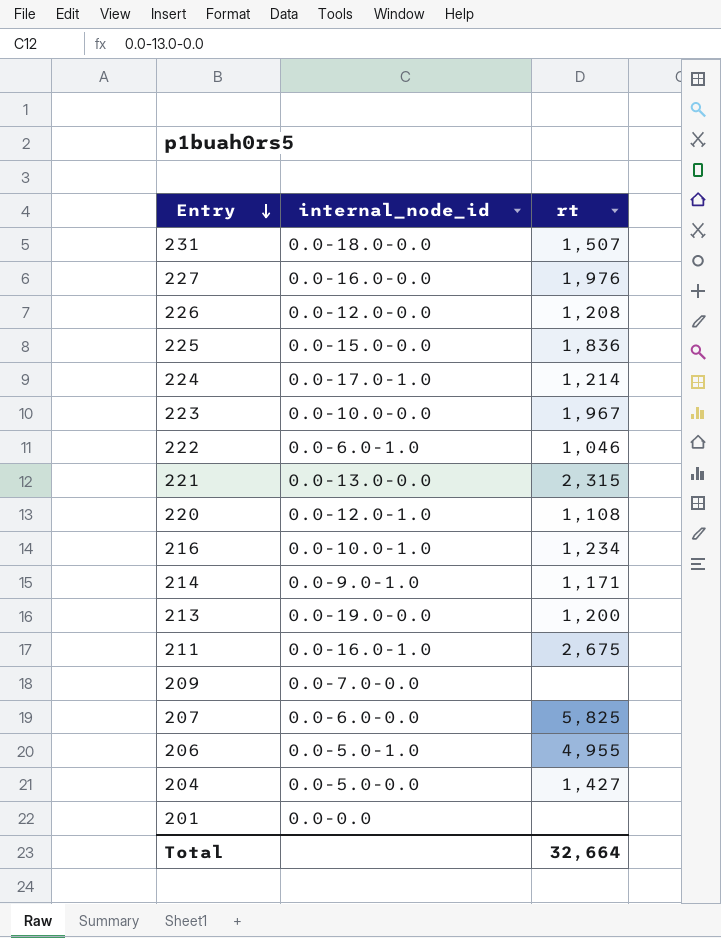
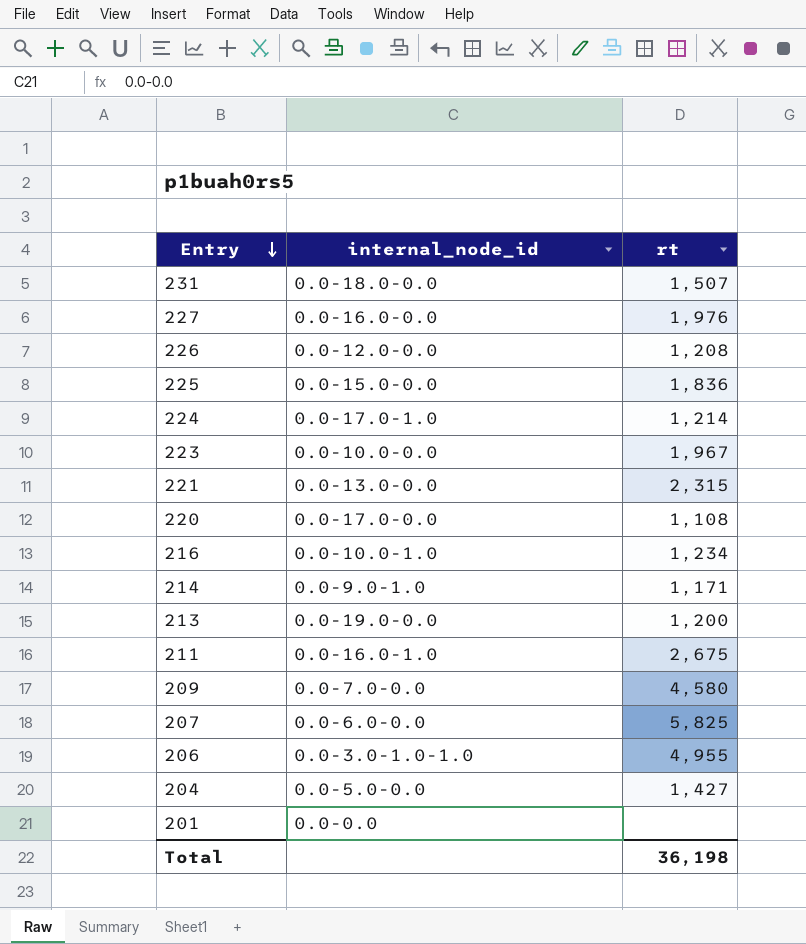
row 222: 0.0-6.0-1.0 | 1,046 -> none
220 | internal_node_id: 0.0-12.0-1.0 -> 0.0-17.0-0.0
209 | rt: none -> 4,580
206 | internal_node_id: 0.0-5.0-1.0 -> 0.0-3.0-1.0-1.0
Total | rt: 32,664 -> 36,198

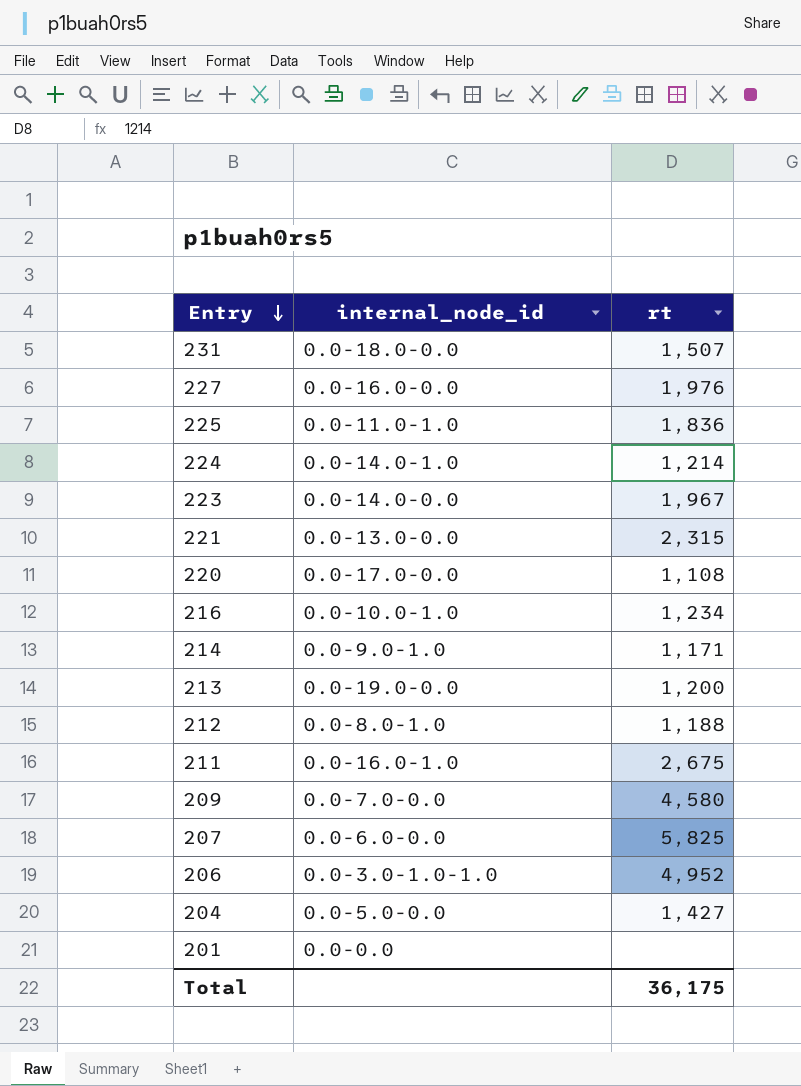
row 226: 0.0-12.0-0.0 | 1,208 -> none
225 | internal_node_id: 0.0-15.0-0.0 -> 0.0-11.0-1.0
224 | internal_node_id: 0.0-17.0-1.0 -> 0.0-14.0-1.0
223 | internal_node_id: 0.0-10.0-0.0 -> 0.0-14.0-0.0
row 212: none -> 0.0-8.0-1.0 | 1,188
206 | rt: 4,955 -> 4,952
Total | rt: 36,198 -> 36,175

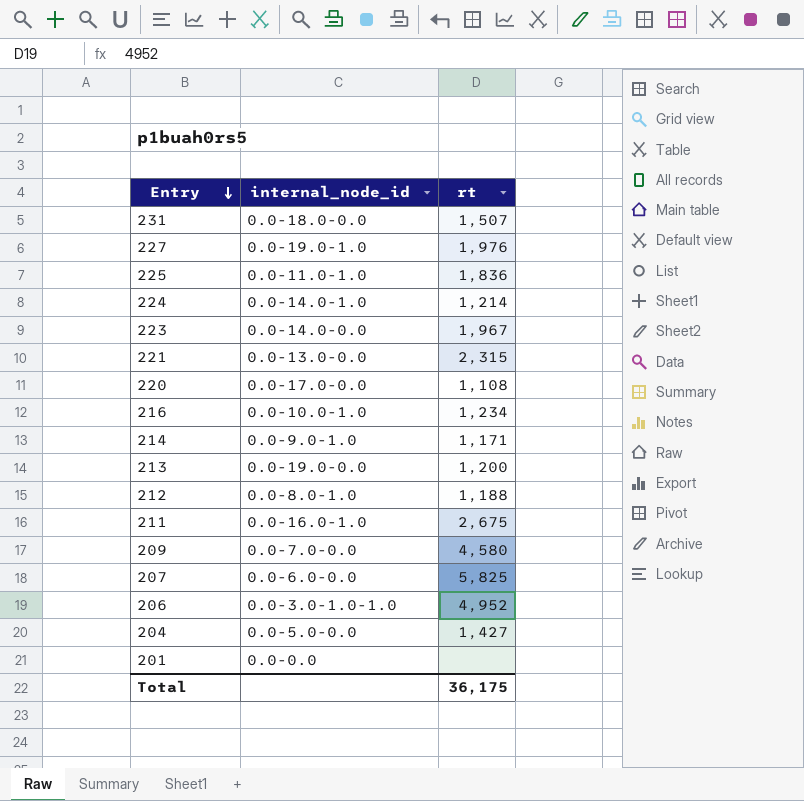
227 | internal_node_id: 0.0-16.0-0.0 -> 0.0-19.0-1.0

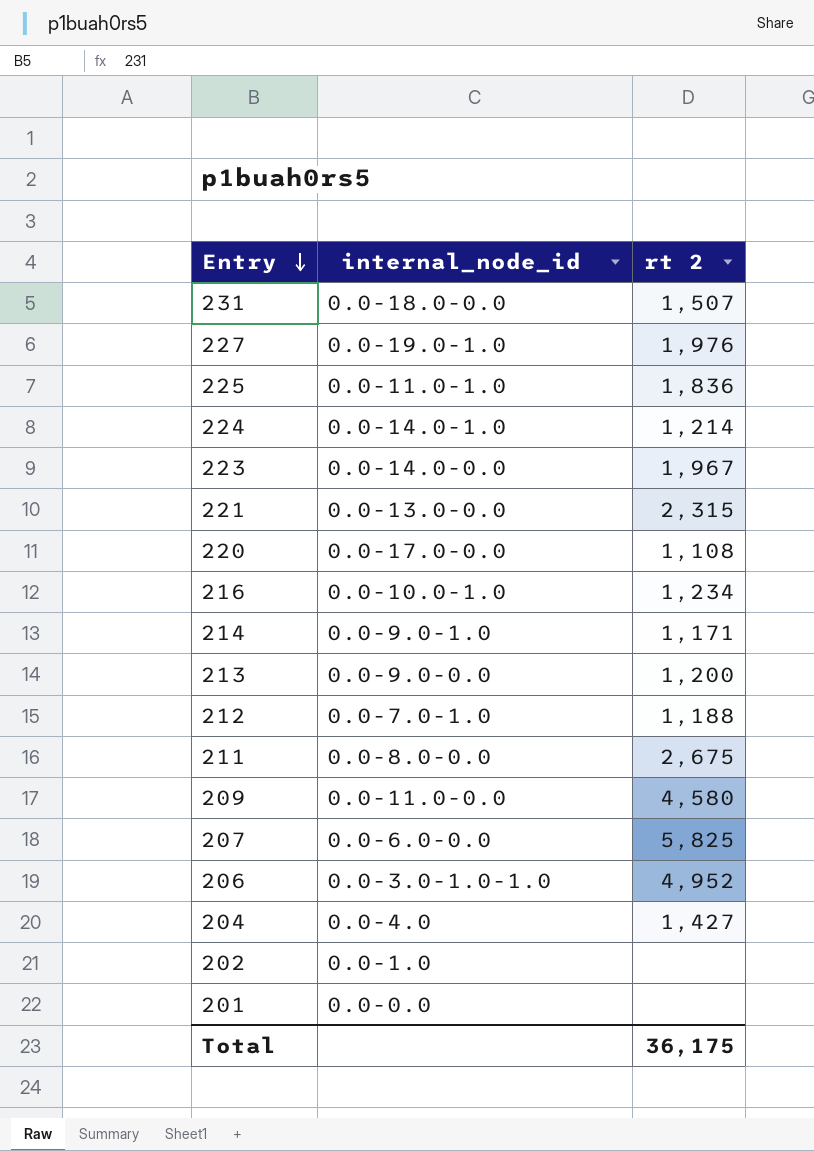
column name: rt -> rt 2
213 | internal_node_id: 0.0-19.0-0.0 -> 0.0-9.0-0.0
212 | internal_node_id: 0.0-8.0-1.0 -> 0.0-7.0-1.0
211 | internal_node_id: 0.0-16.0-1.0 -> 0.0-8.0-0.0
209 | internal_node_id: 0.0-7.0-0.0 -> 0.0-11.0-0.0
204 | internal_node_id: 0.0-5.0-0.0 -> 0.0-4.0
row 202: none -> 0.0-1.0 | none

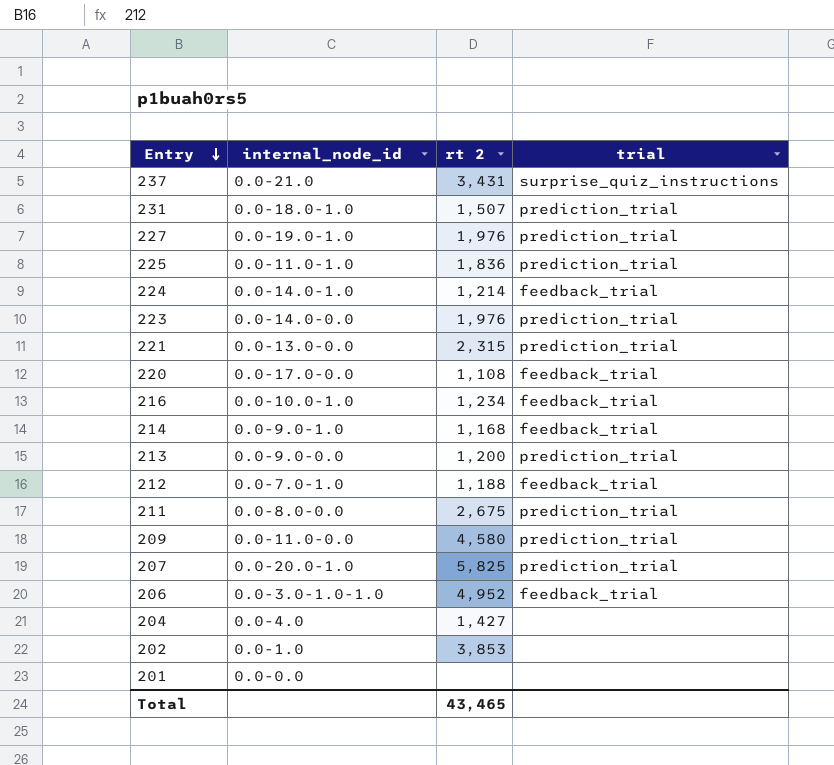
column trial | position: none -> 4
row 237: none -> 0.0-21.0 | 3,431 | surprise_quiz_instructions
231 | internal_node_id: 0.0-18.0-0.0 -> 0.0-18.0-1.0
223 | rt 2: 1,967 -> 1,976
214 | rt 2: 1,171 -> 1,168
207 | internal_node_id: 0.0-6.0-0.0 -> 0.0-20.0-1.0
202 | rt 2: none -> 3,853
Total | rt 2: 36,175 -> 43,465

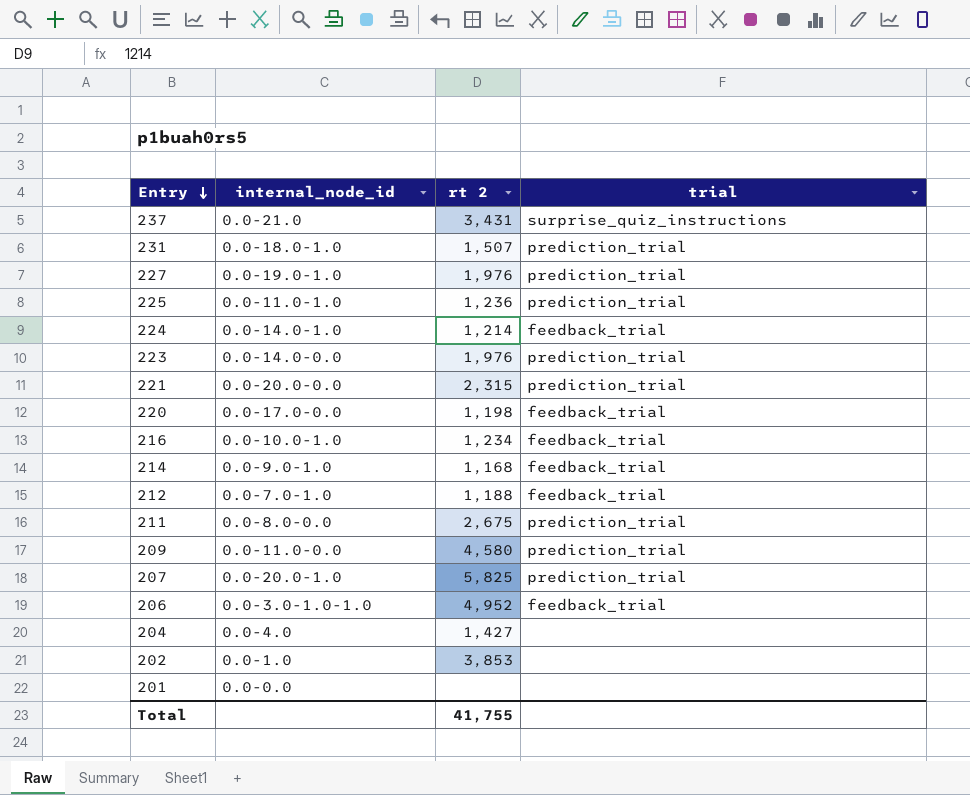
row 213: 0.0-9.0-0.0 | 1,200 | prediction_trial -> none
225 | rt 2: 1,836 -> 1,236
221 | internal_node_id: 0.0-13.0-0.0 -> 0.0-20.0-0.0
220 | rt 2: 1,108 -> 1,198
Total | rt 2: 43,465 -> 41,755

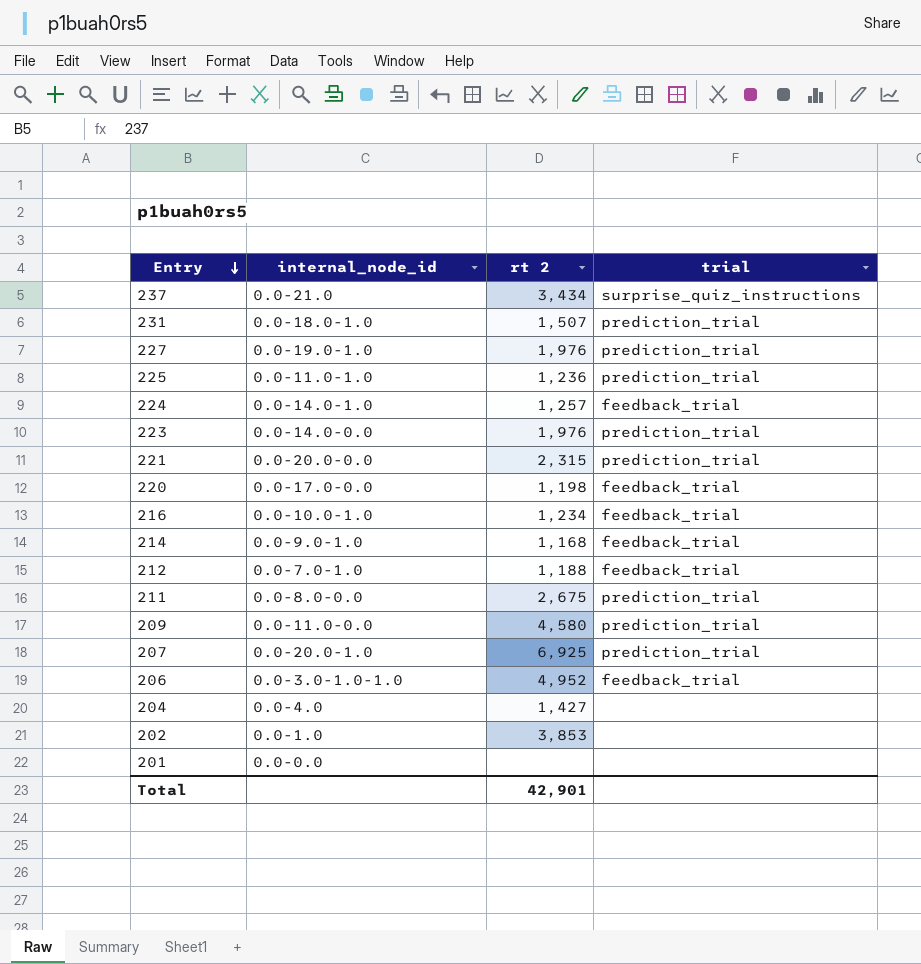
237 | rt 2: 3,431 -> 3,434
224 | rt 2: 1,214 -> 1,257
207 | rt 2: 5,825 -> 6,925
Total | rt 2: 41,755 -> 42,901

